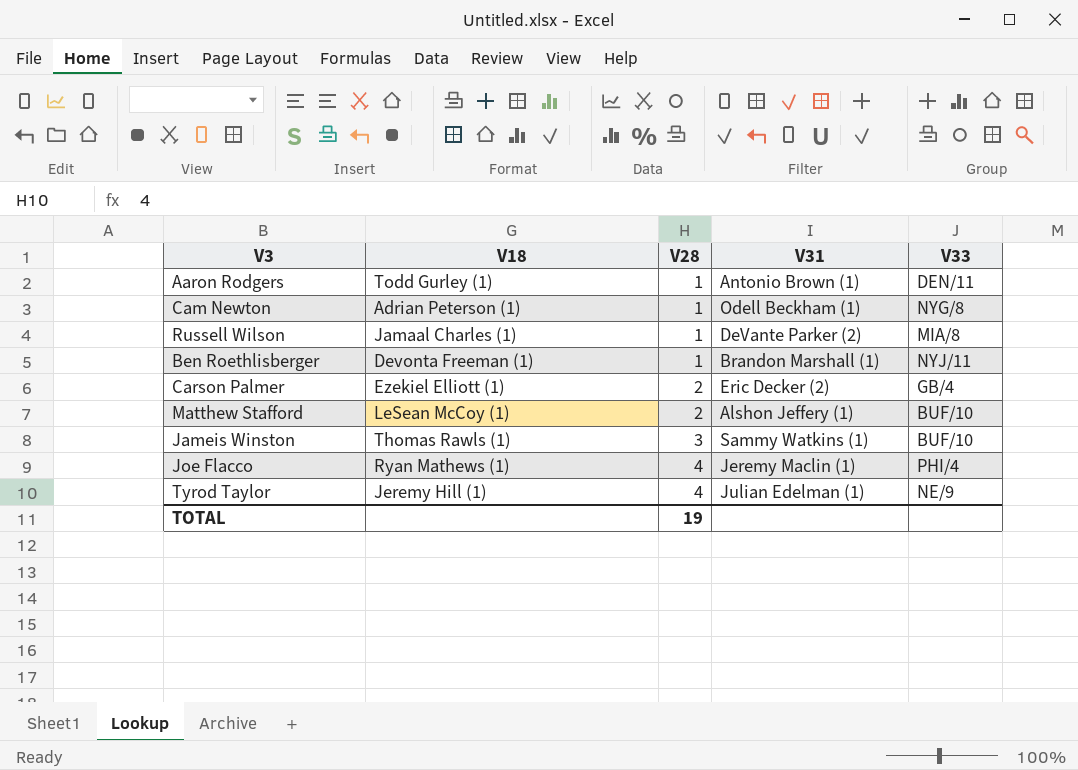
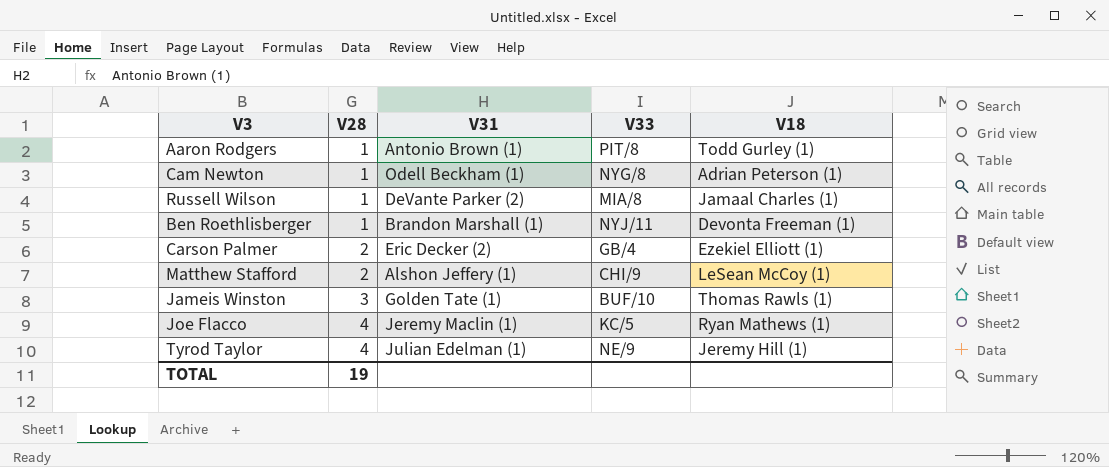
column V18 | position: 2 -> 5
Aaron Rodgers | V33: DEN/11 -> PIT/8
Matthew Stafford | V33: BUF/10 -> CHI/9
Jameis Winston | V31: Sammy Watkins (1) -> Golden Tate (1)
Joe Flacco | V33: PHI/4 -> KC/5

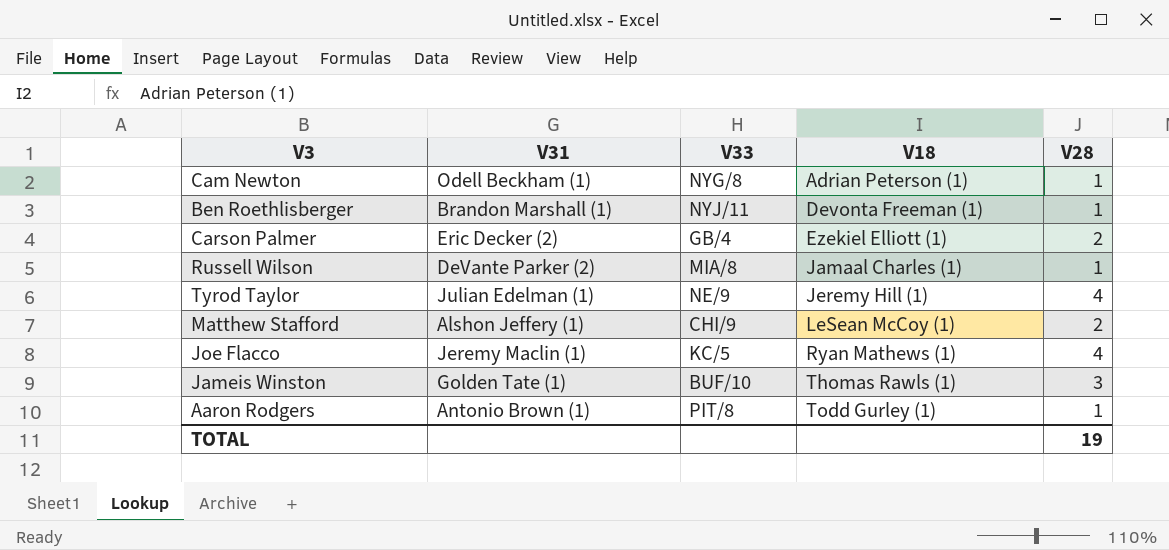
row order: V28 ascending -> V18 ascending
column V28 | position: 2 -> 5

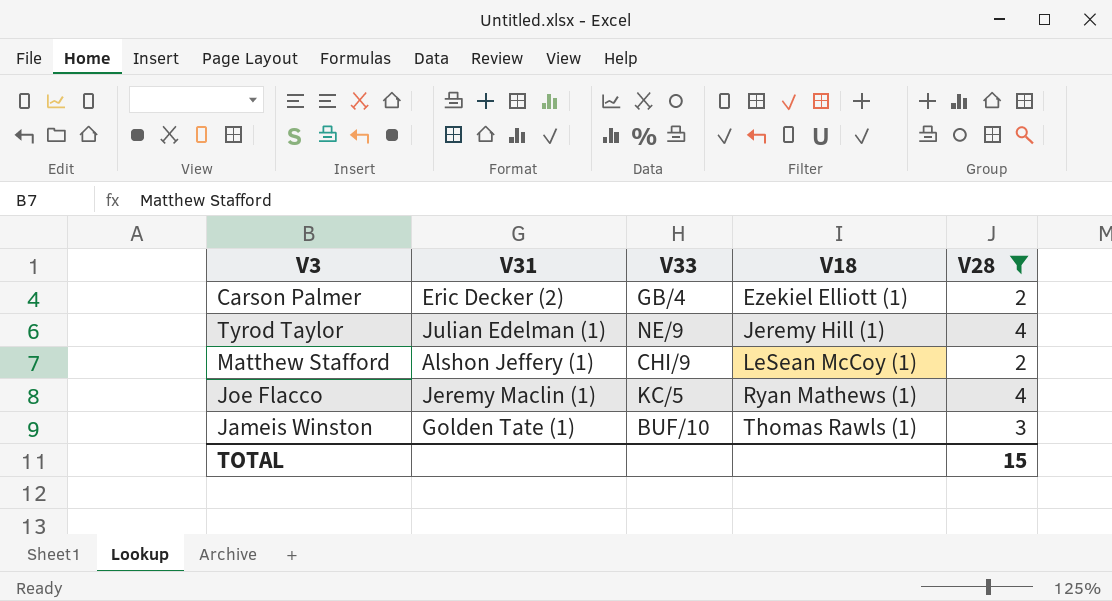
filter: none -> V28 != 1
TOTAL | V28: 19 -> 15

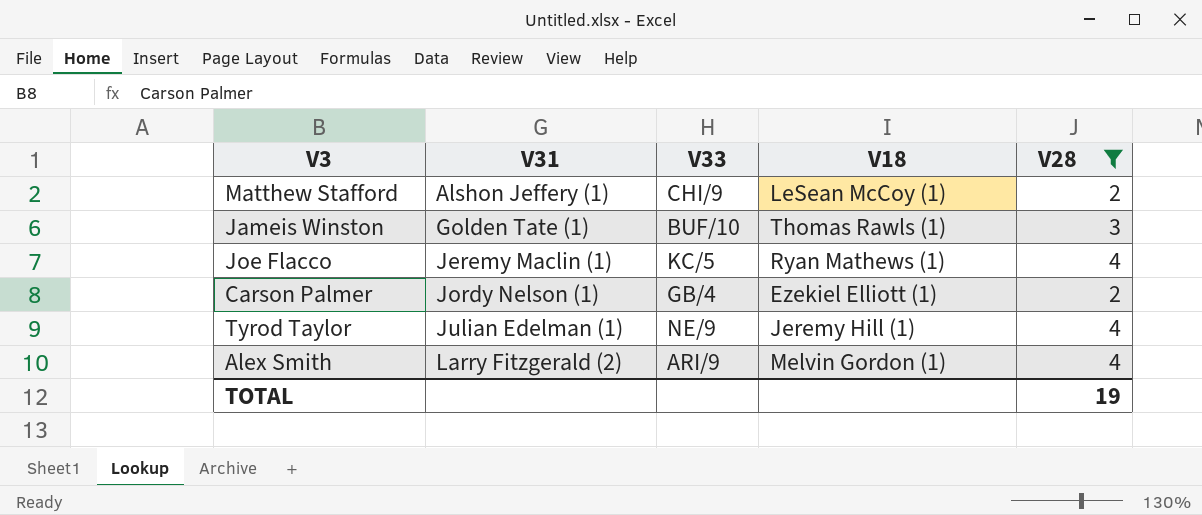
row order: V18 ascending -> V31 ascending
Carson Palmer | V31: Eric Decker (2) -> Jordy Nelson (1)
row Alex Smith: none -> Larry Fitzgerald (2) | ARI/9 | Melvin Gordon (1) | 4
TOTAL | V28: 15 -> 19

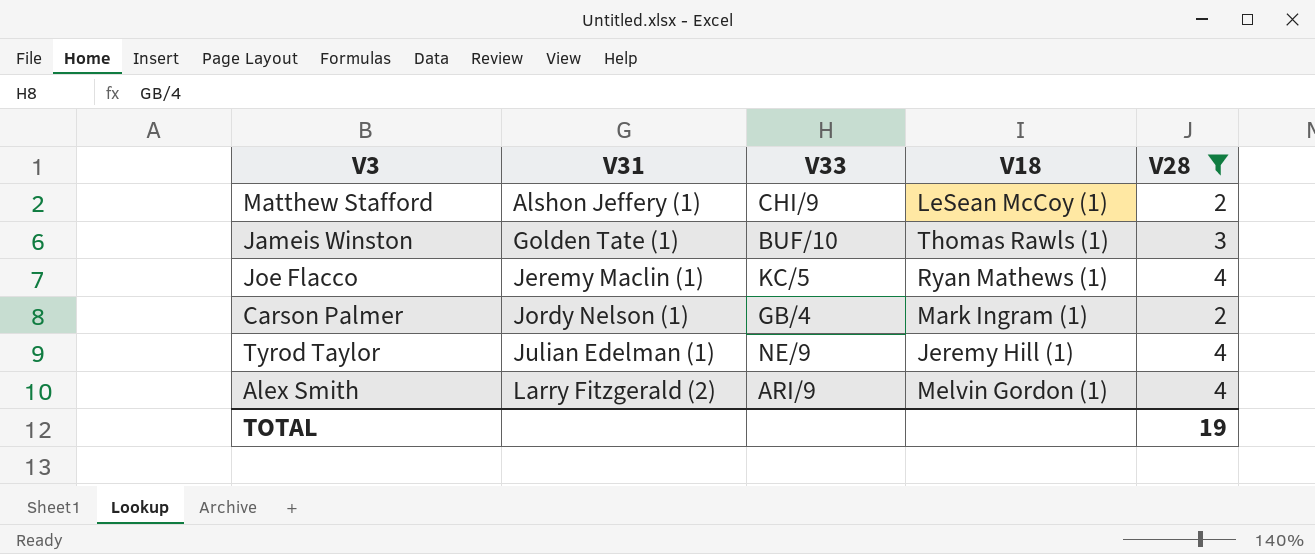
Carson Palmer | V18: Ezekiel Elliott (1) -> Mark Ingram (1)

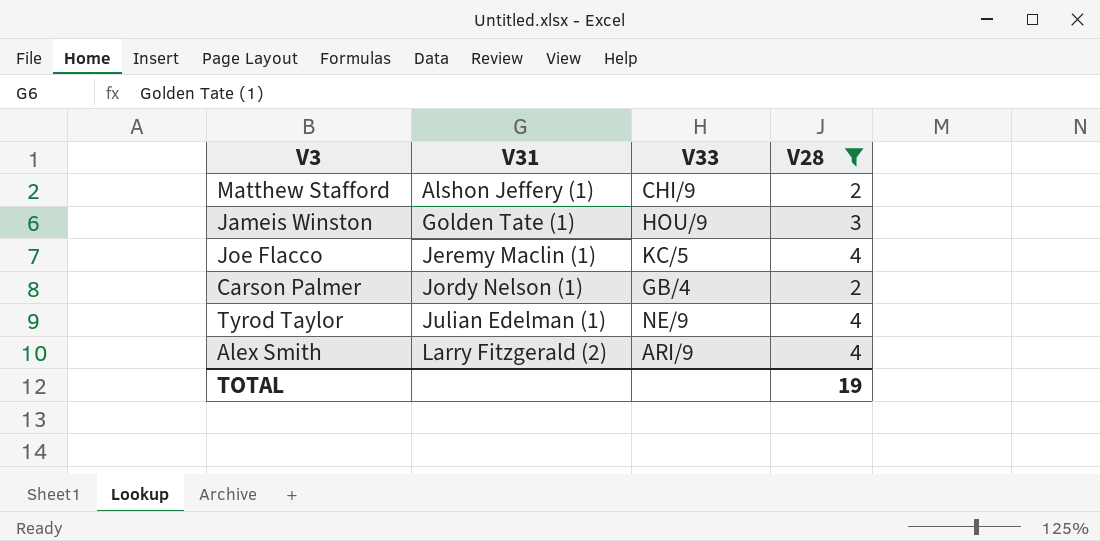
column V18 | position: 4 -> none
Jameis Winston | V33: BUF/10 -> HOU/9

